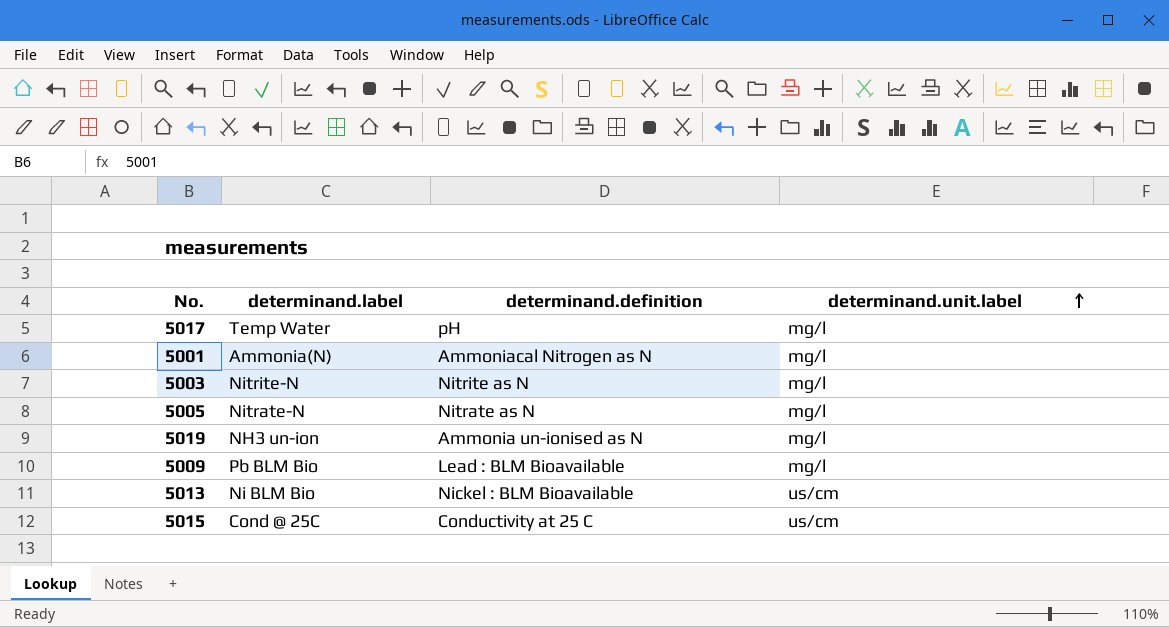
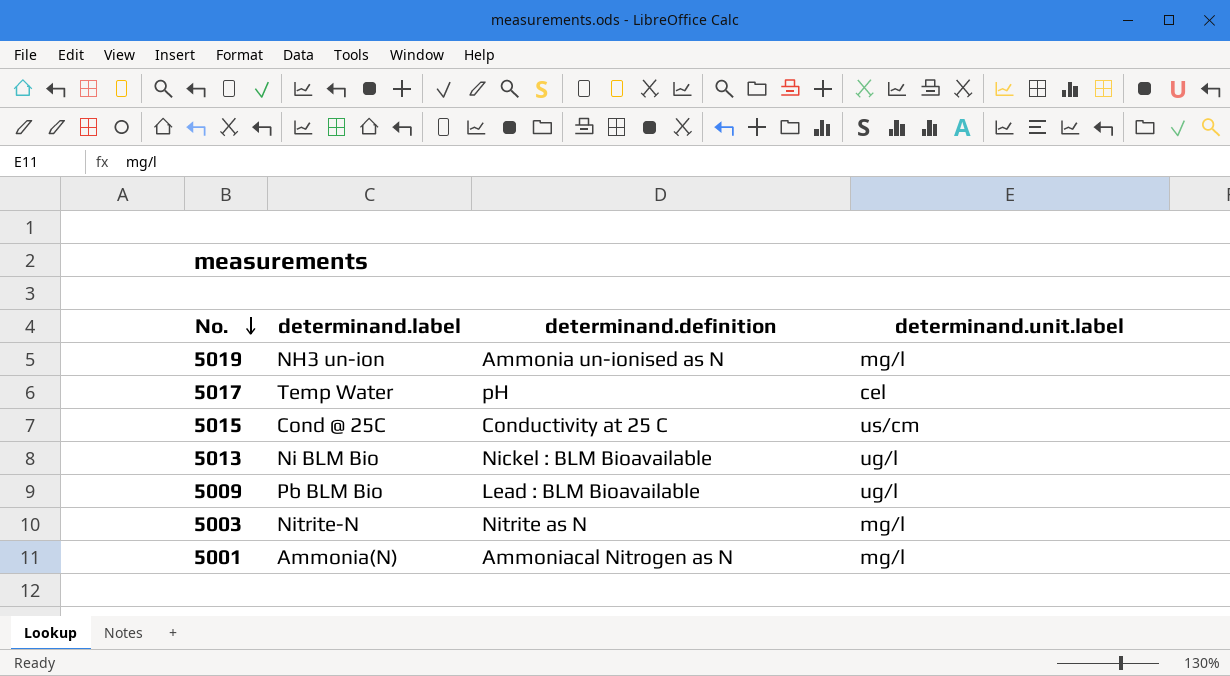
row order: determinand.unit.label ascending -> No. descending
row 5005: Nitrate-N | Nitrate as N | mg/l -> none
5017 | determinand.unit.label: mg/l -> cel
5013 | determinand.unit.label: us/cm -> ug/l
5009 | determinand.unit.label: mg/l -> ug/l

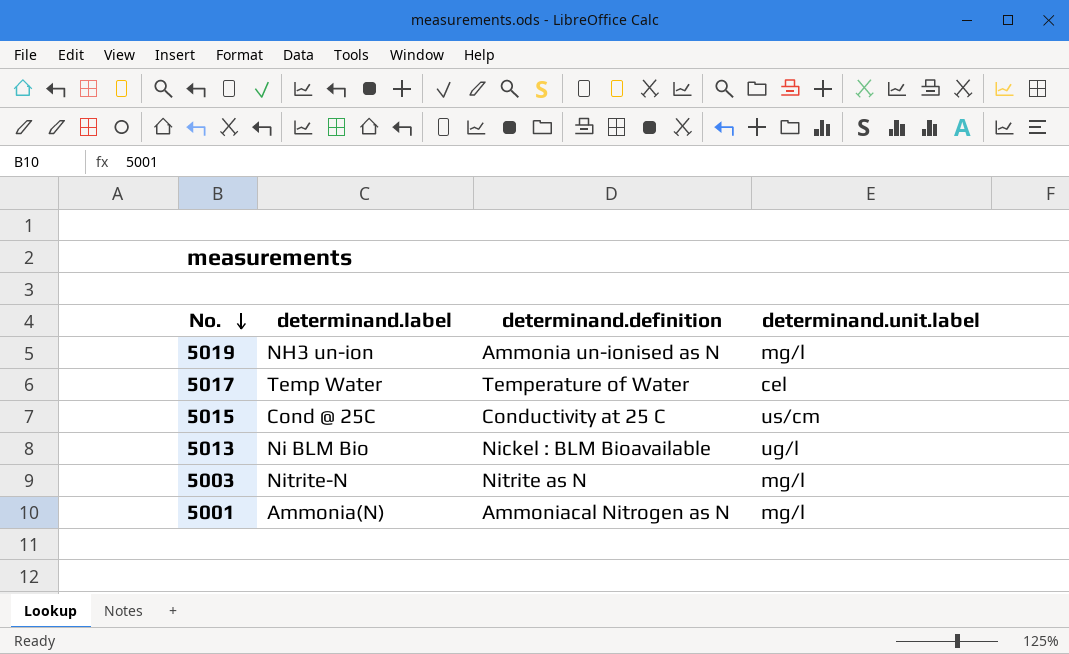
row 5009: Pb BLM Bio | Lead : BLM Bioavailable | ug/l -> none
5017 | determinand.definition: pH -> Temperature of Water

